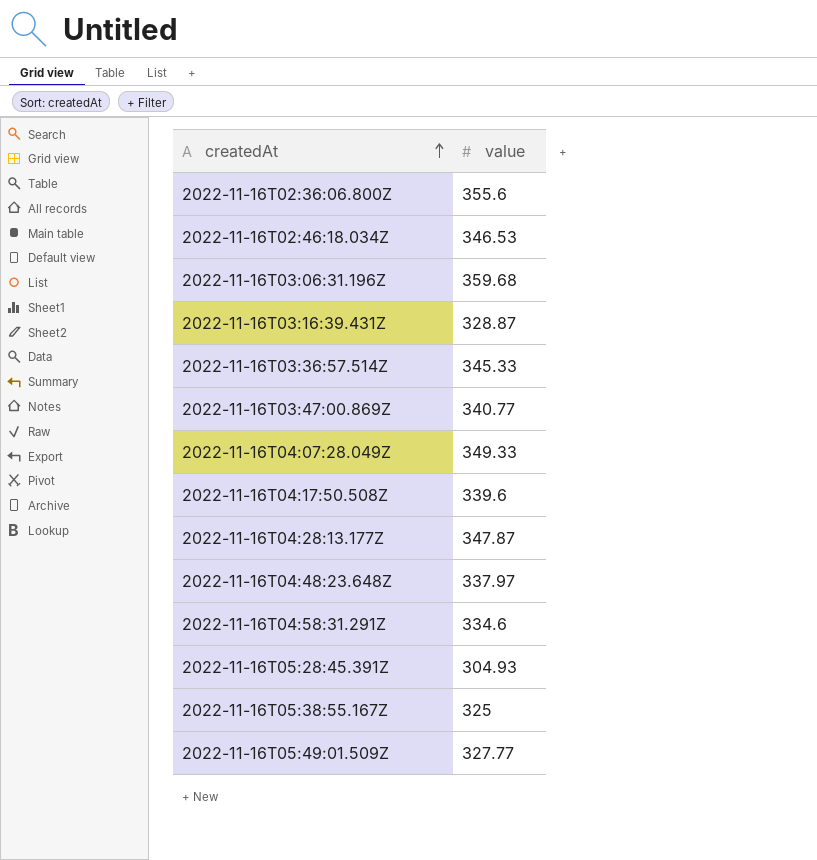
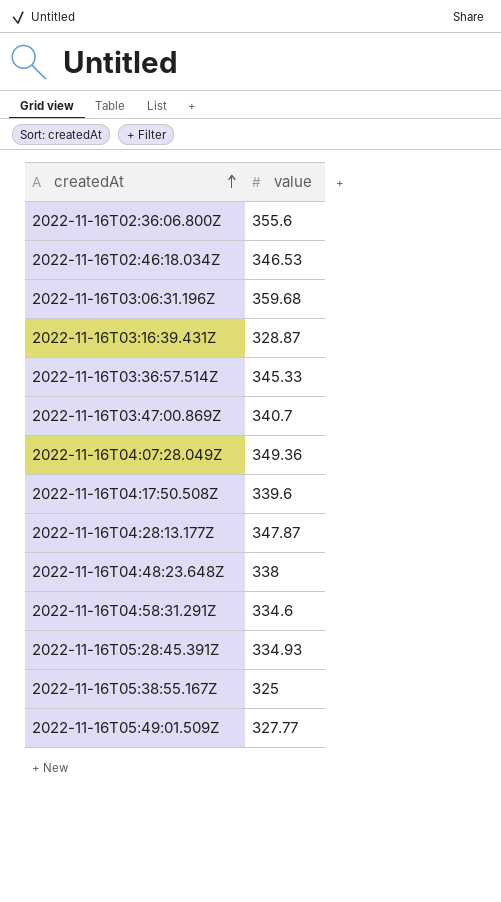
2022-11-16T03:47:00.869Z | value: 340.77 -> 340.7
2022-11-16T04:07:28.049Z | value: 349.33 -> 349.36
2022-11-16T04:48:23.648Z | value: 337.97 -> 338
2022-11-16T05:28:45.391Z | value: 304.93 -> 334.93

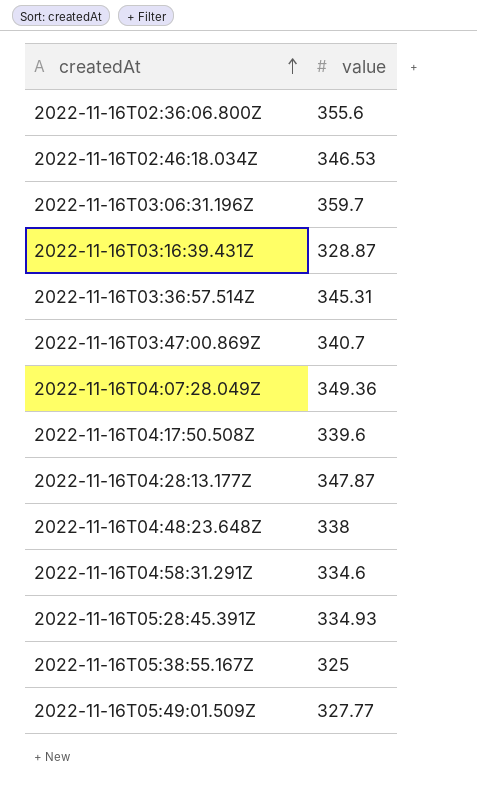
2022-11-16T03:06:31.196Z | value: 359.68 -> 359.7
2022-11-16T03:36:57.514Z | value: 345.33 -> 345.31

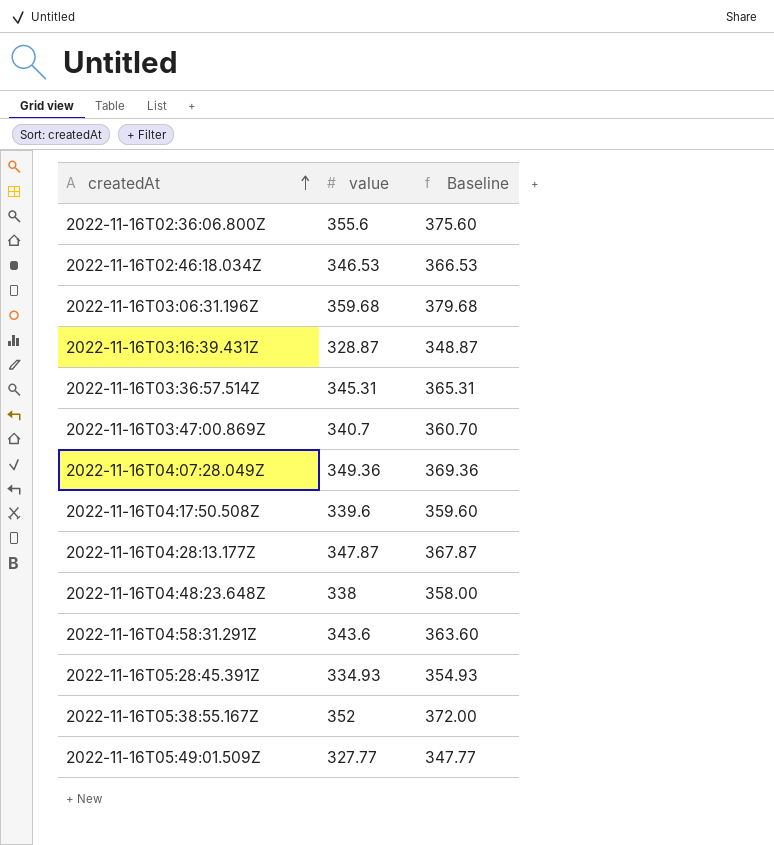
column Baseline | formula: none -> [value] + 20
2022-11-16T03:06:31.196Z | value: 359.7 -> 359.68
2022-11-16T04:58:31.291Z | value: 334.6 -> 343.6
2022-11-16T05:38:55.167Z | value: 325 -> 352

